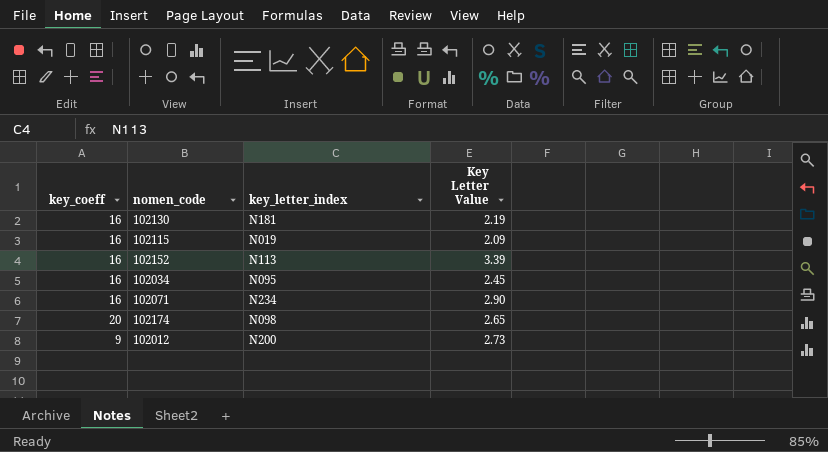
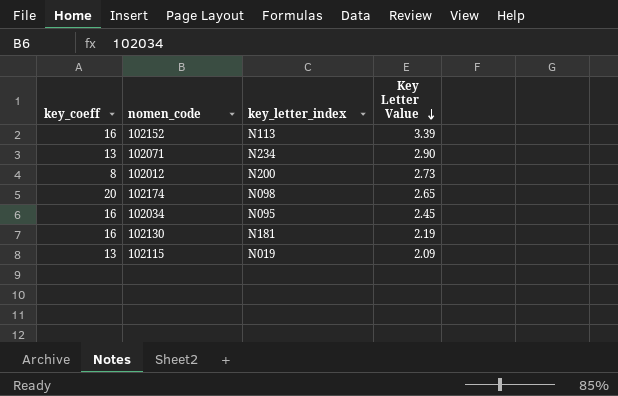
row order: none -> Key Letter Value descending
102071 | key_coeff: 16 -> 13
102012 | key_coeff: 9 -> 8
102115 | key_coeff: 16 -> 13

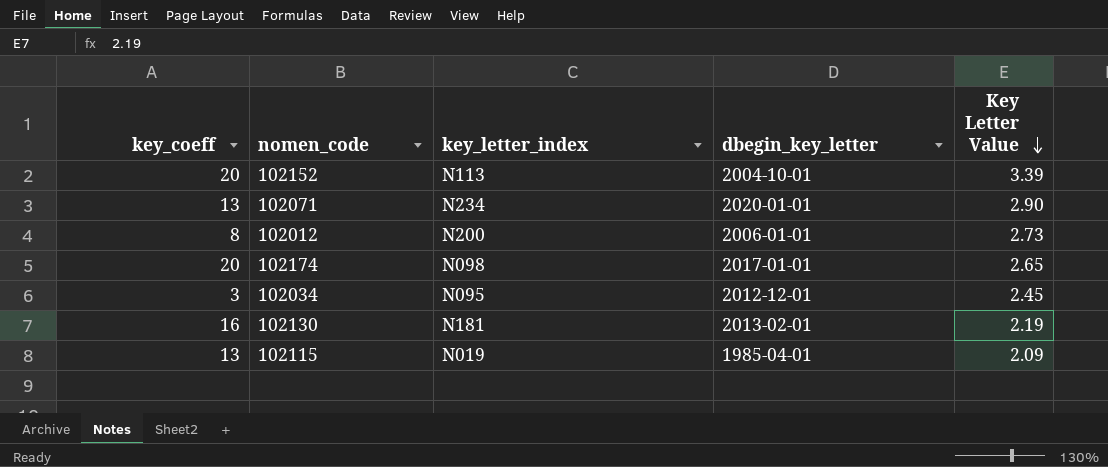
column dbegin_key_letter | position: none -> 4
102152 | key_coeff: 16 -> 20
102034 | key_coeff: 16 -> 3

